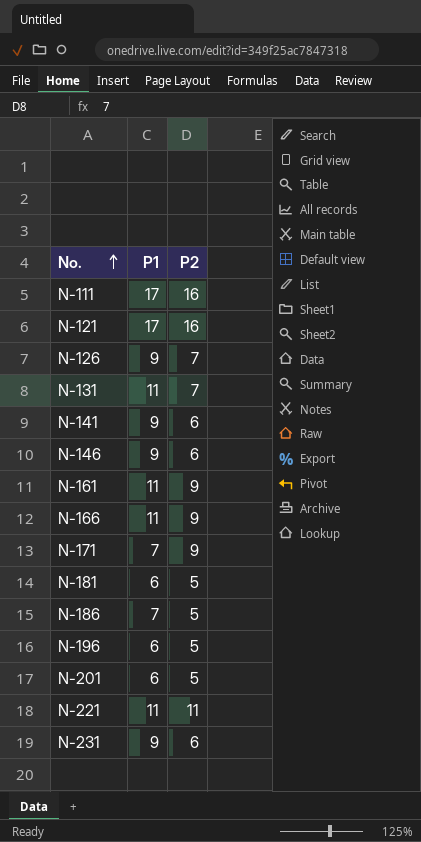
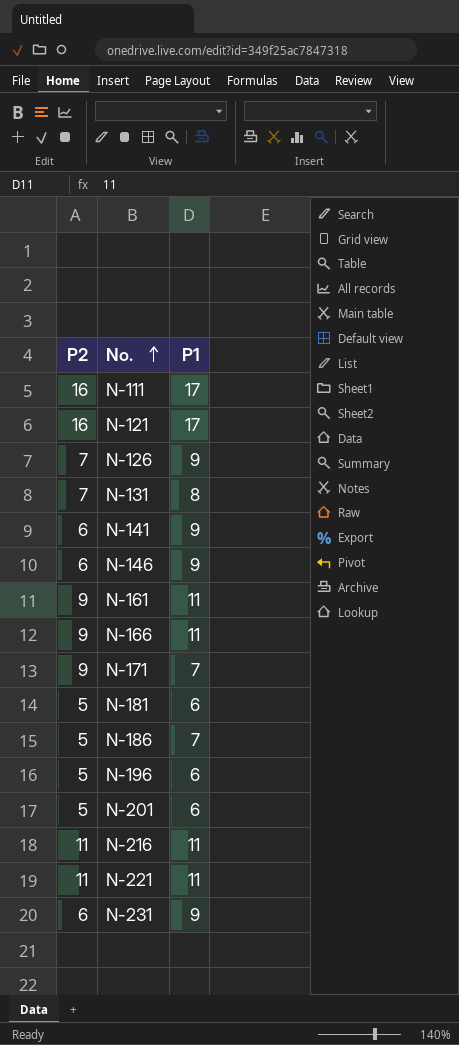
column P2 | position: 3 -> 1
N-131 | P1: 11 -> 8
row N-216: none -> 11 | 11

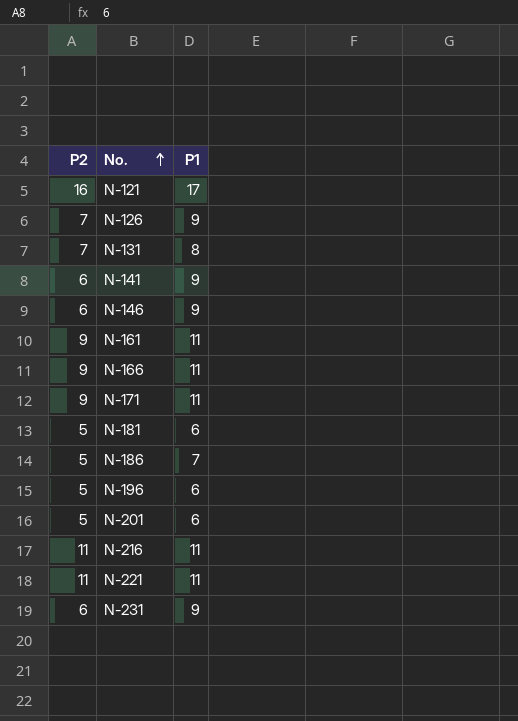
row N-111: 16 | 17 -> none
N-171 | P1: 7 -> 11

